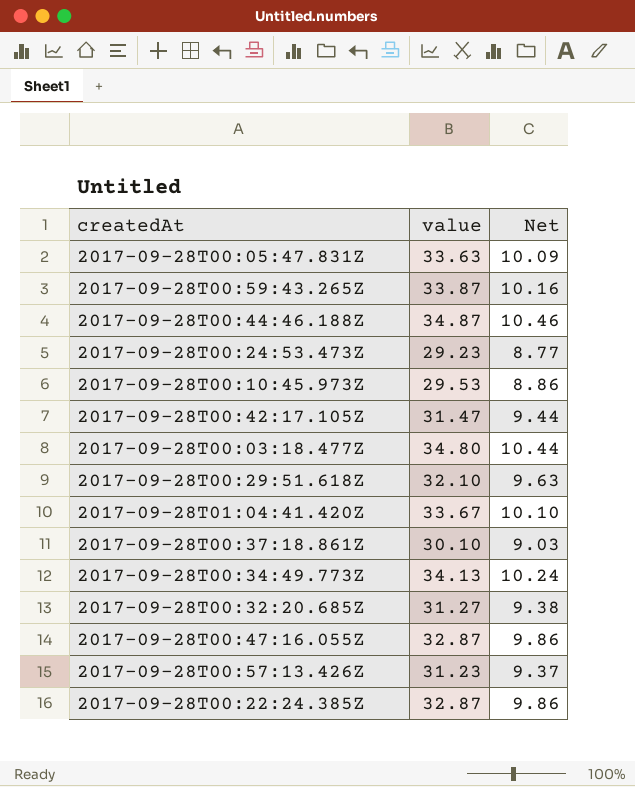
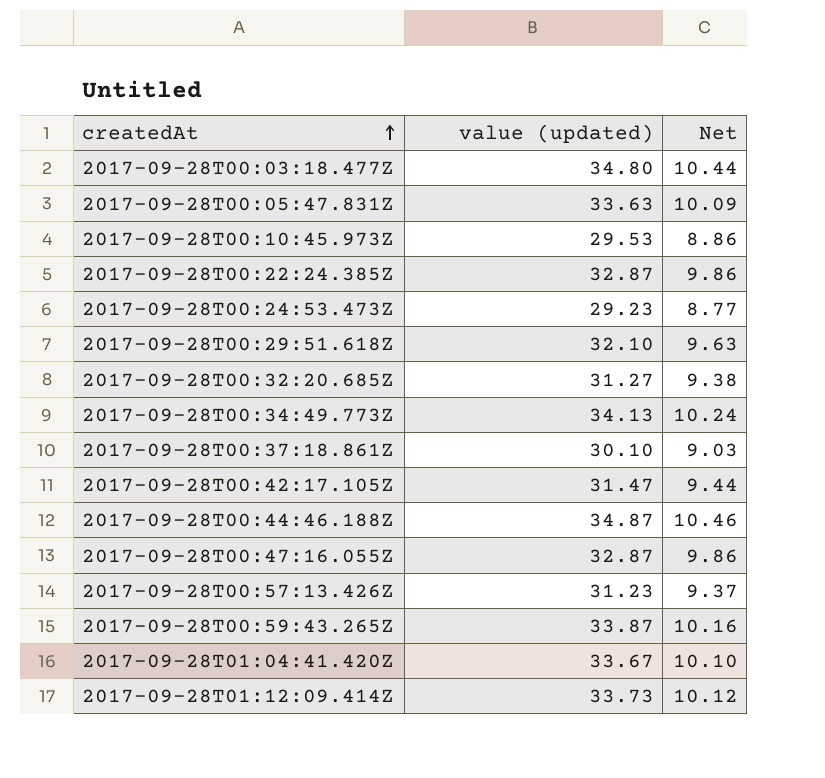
row order: none -> createdAt ascending
column name: value -> value (updated)
row 2017-09-28T01:12:09.414Z: none -> 33.73 | 10.12

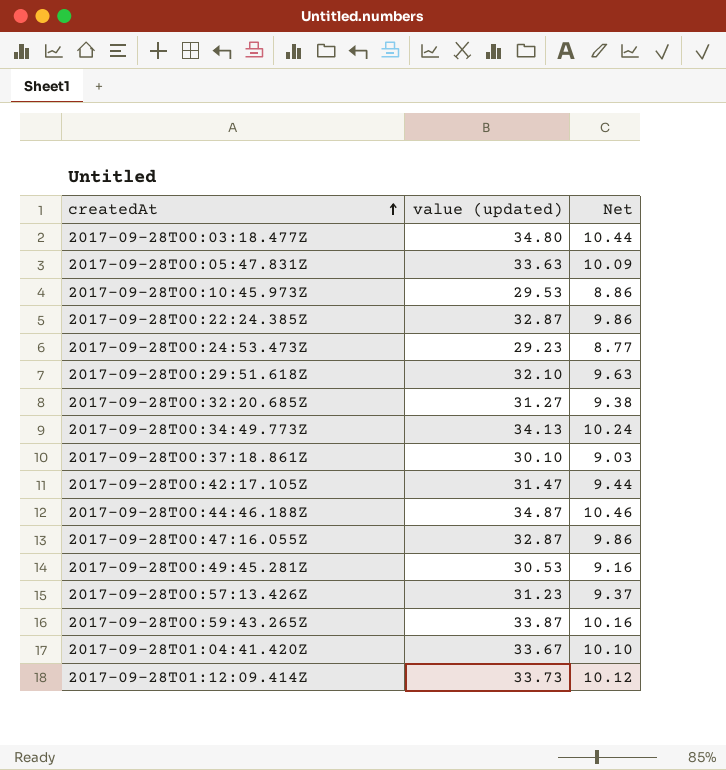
row 2017-09-28T00:49:45.281Z: none -> 30.53 | 9.16

